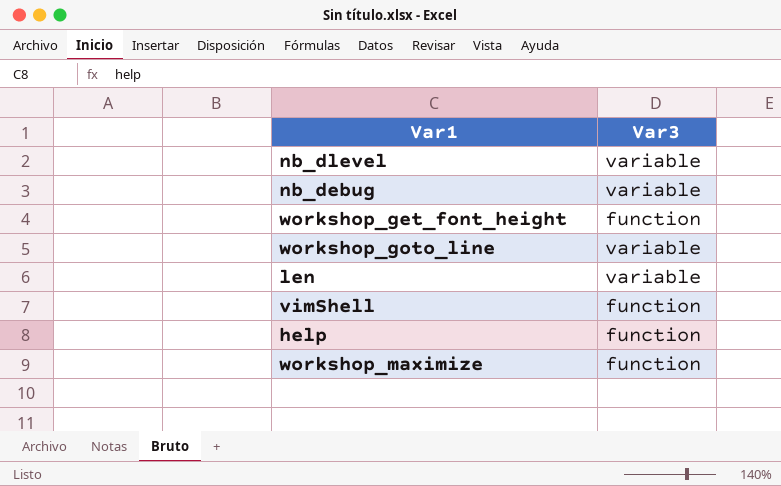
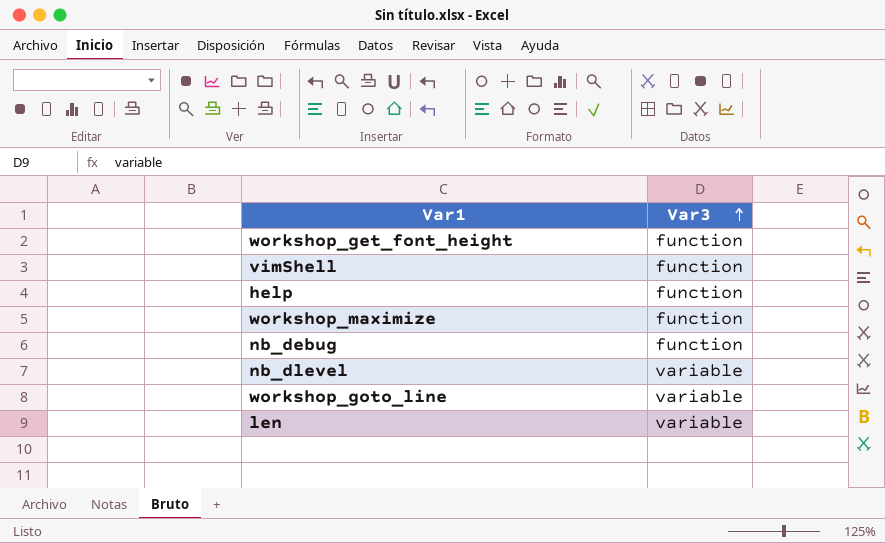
row order: none -> Var3 ascending
nb_debug | Var3: variable -> function

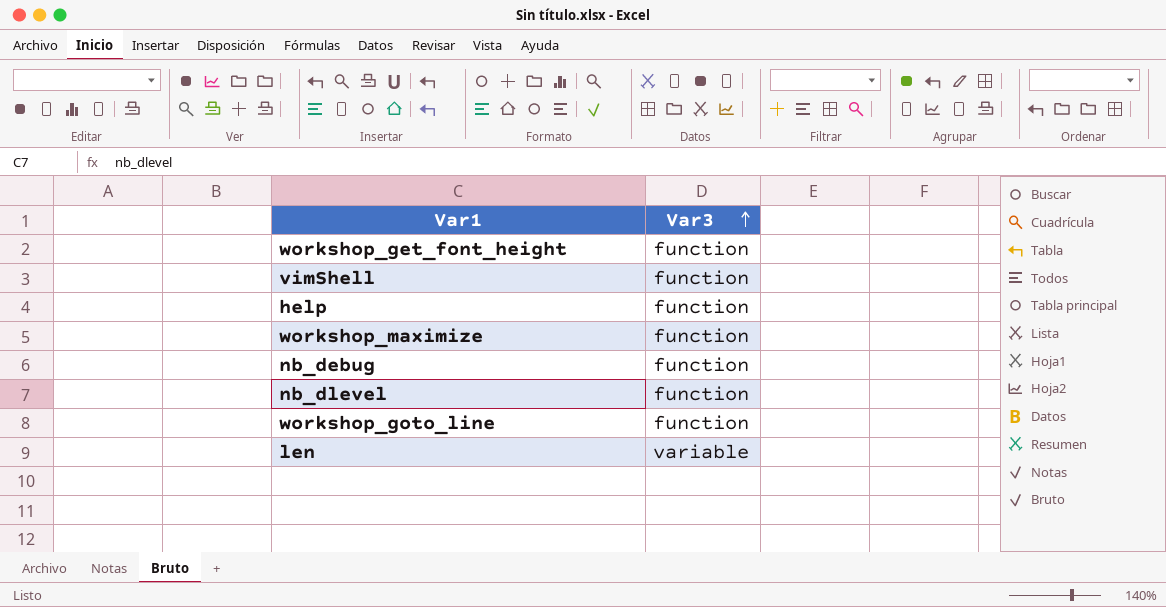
nb_dlevel | Var3: variable -> function
workshop_goto_line | Var3: variable -> function

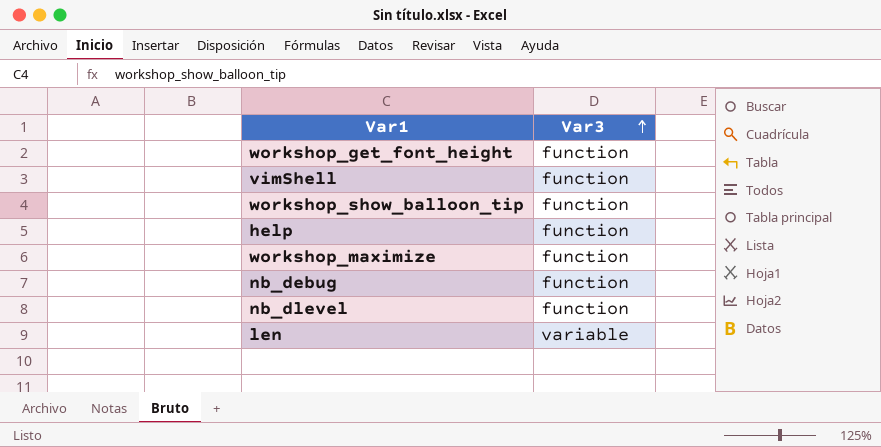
row workshop_goto_line: function -> none
row workshop_show_balloon_tip: none -> function

